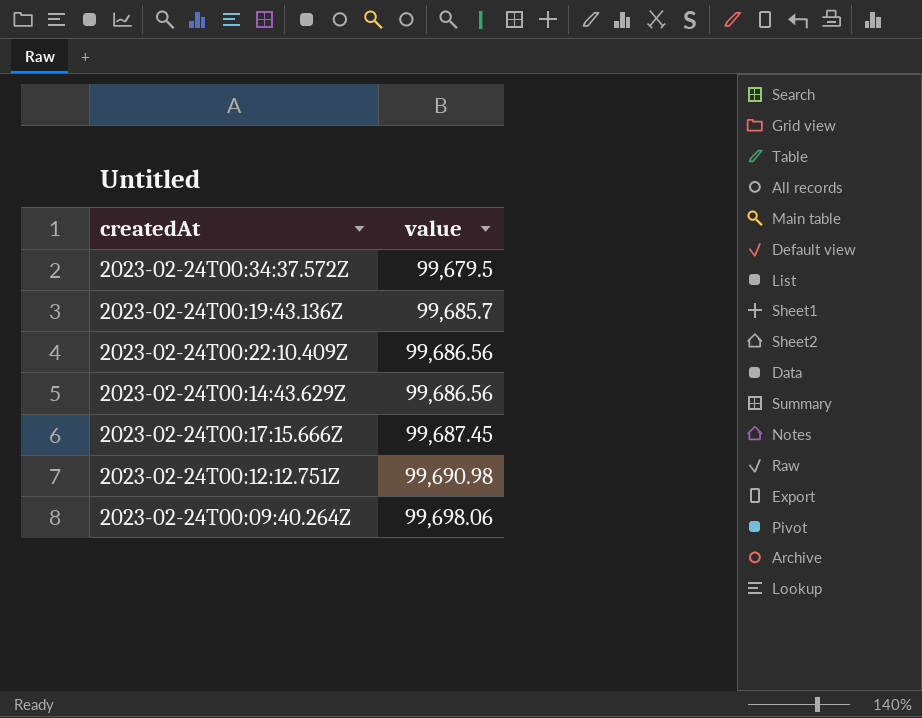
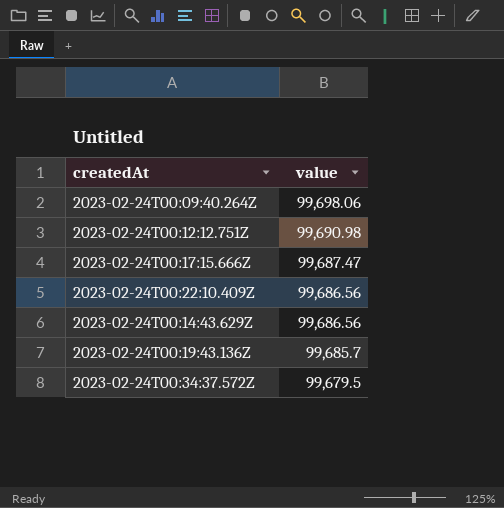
row order: value ascending -> value descending
2023-02-24T00:17:15.666Z | value: 99,687.45 -> 99,687.47

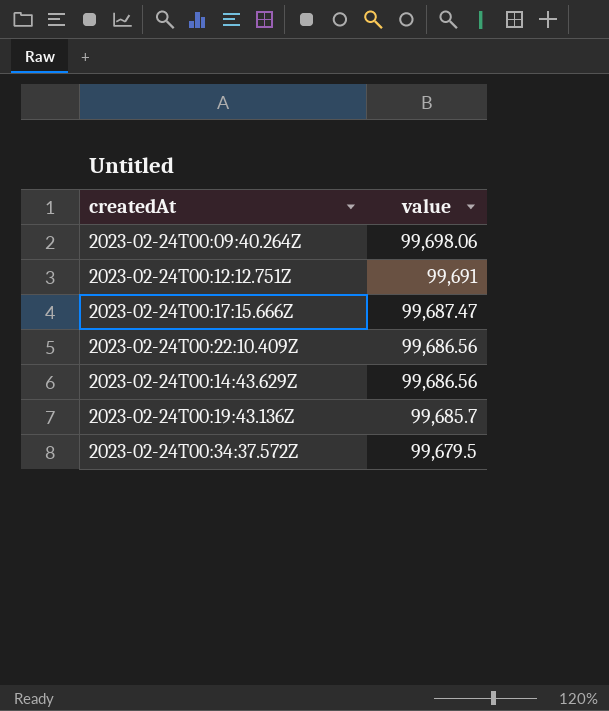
2023-02-24T00:12:12.751Z | value: 99,690.98 -> 99,691

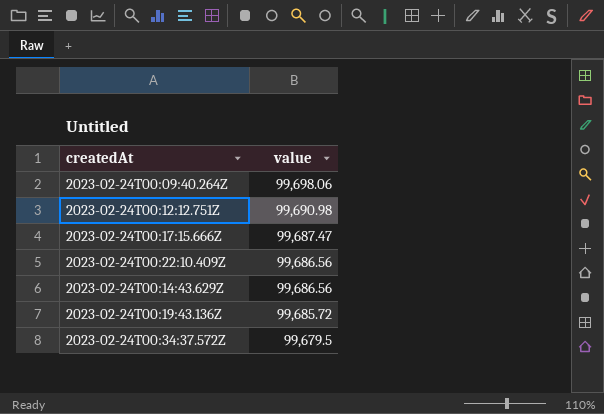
2023-02-24T00:12:12.751Z | value: 99,691 -> 99,690.98
2023-02-24T00:19:43.136Z | value: 99,685.7 -> 99,685.72

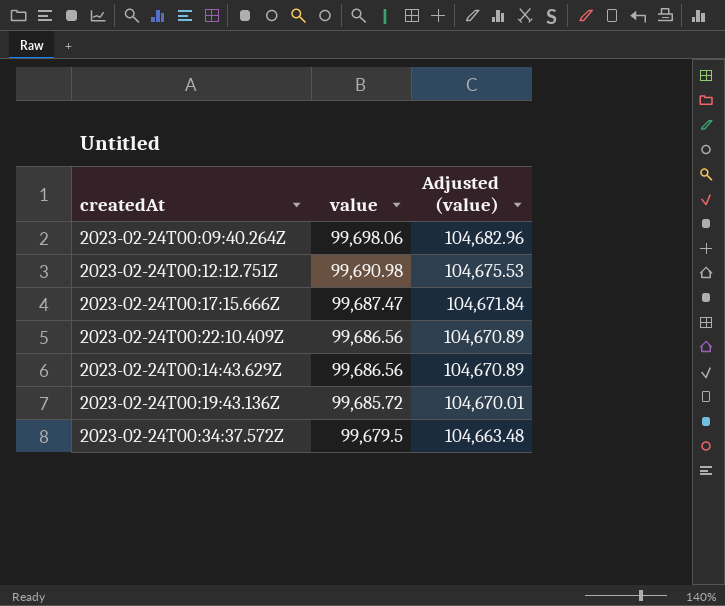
column Adjusted (value) | formula: none -> [value] * 1.05

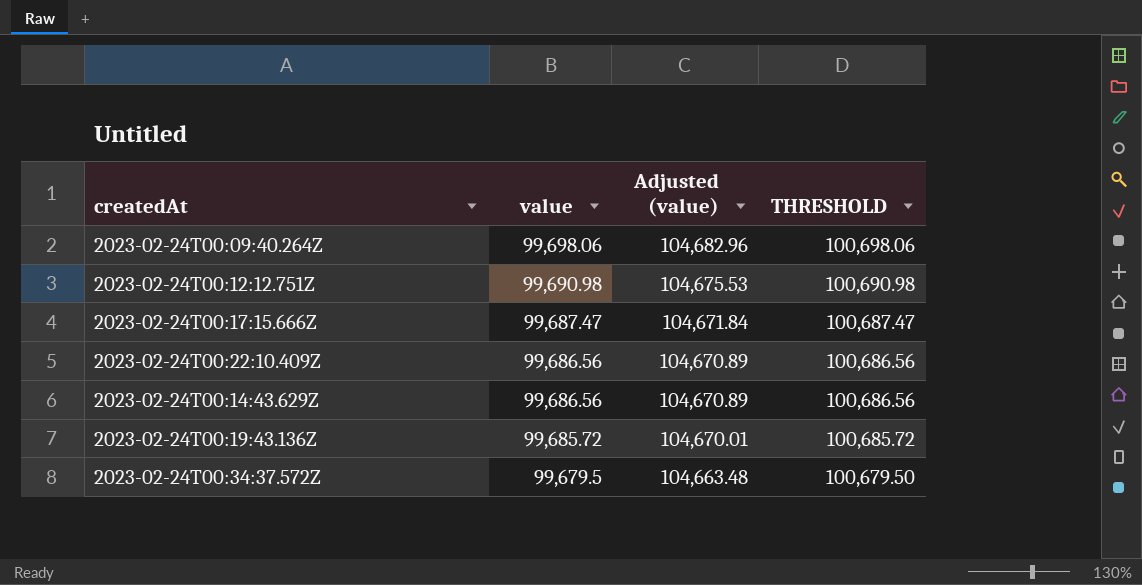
column THRESHOLD | formula: none -> [value] + 1000

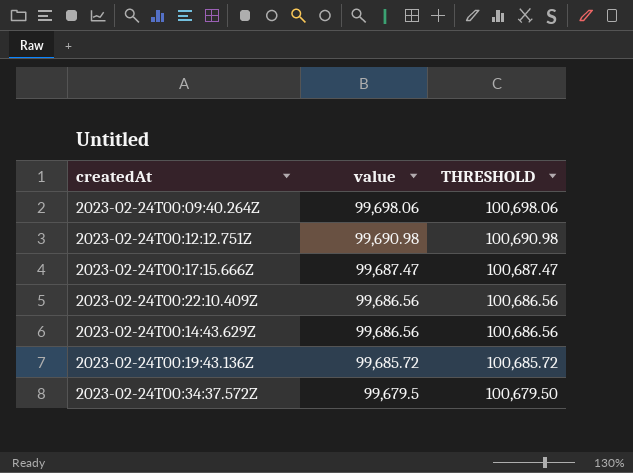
column Adjusted (value) | formula: [value] * 1.05 -> none

